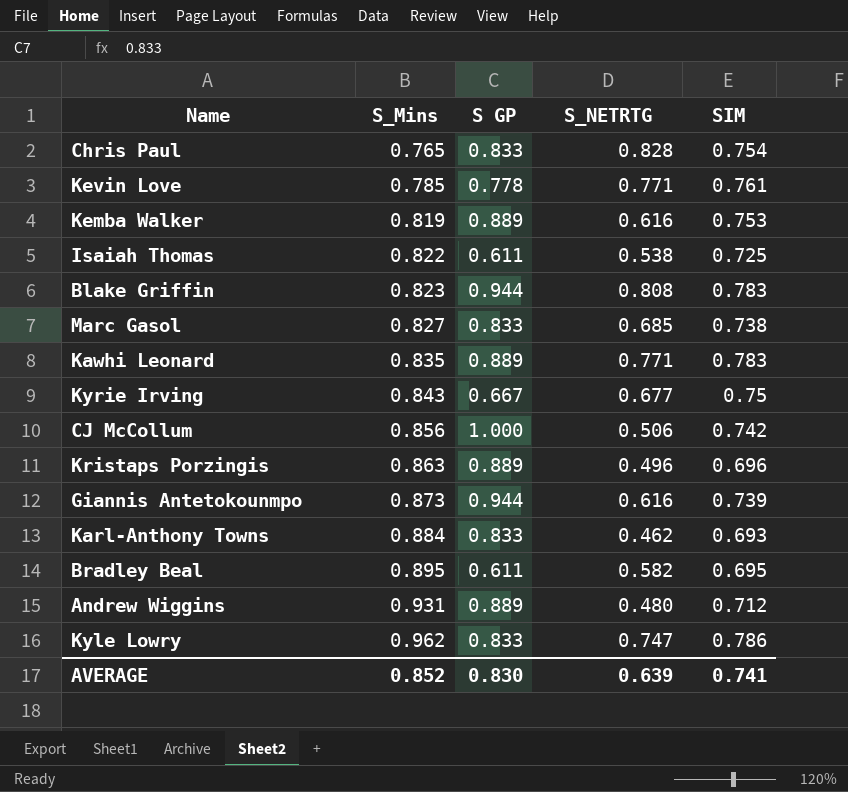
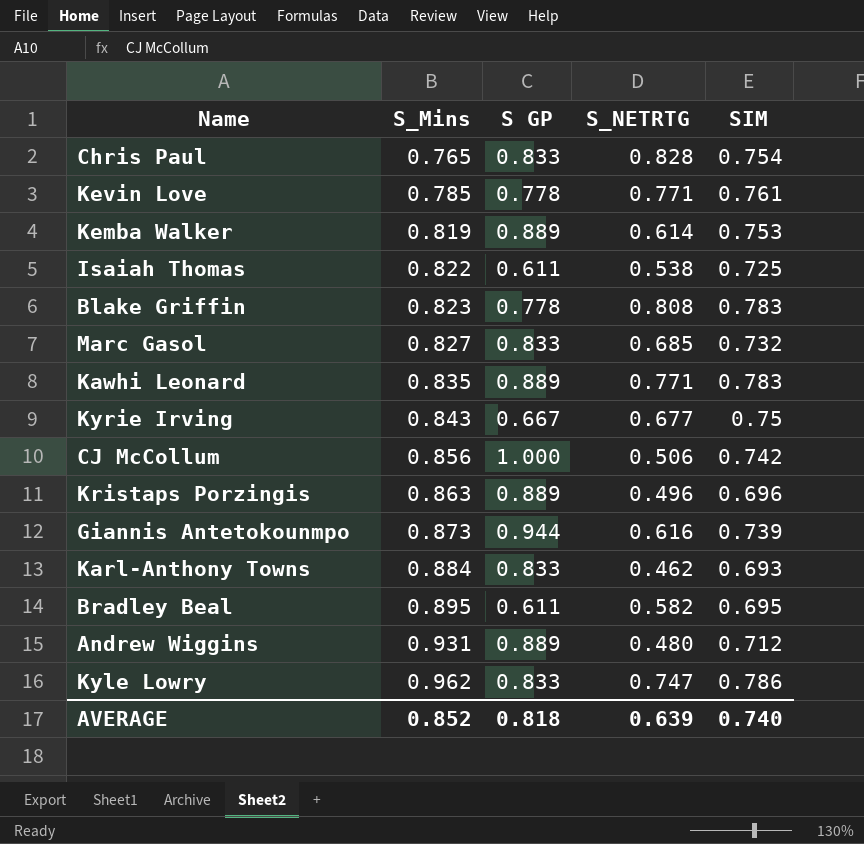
Kemba Walker | S_NETRTG: 0.616 -> 0.614
Blake Griffin | S GP: 0.944 -> 0.778
Marc Gasol | SIM: 0.738 -> 0.732
AVERAGE | S GP: 0.830 -> 0.818
AVERAGE | SIM: 0.741 -> 0.740

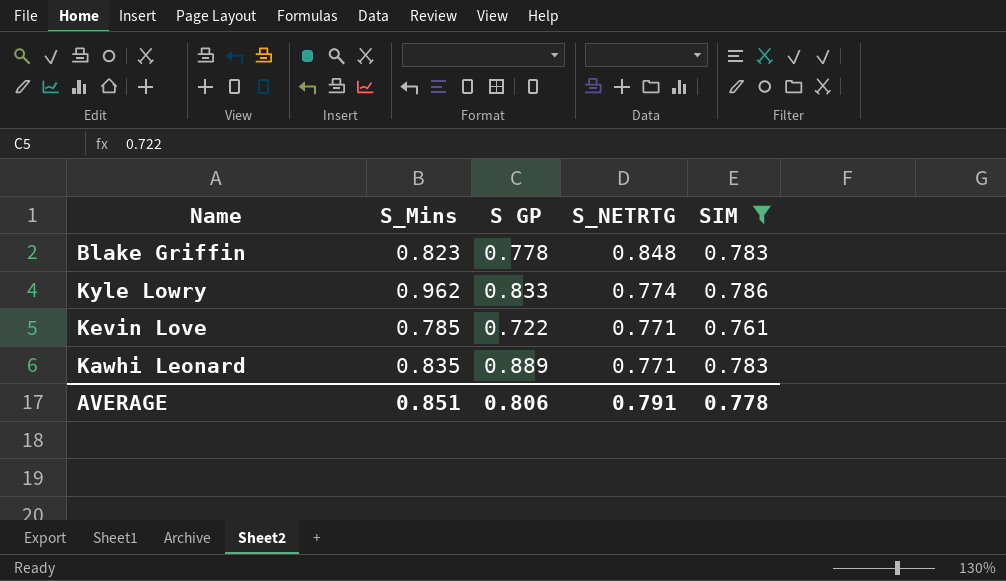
filter: none -> SIM >= 0.761
row order: S_Mins ascending -> S_NETRTG descending
Blake Griffin | S_NETRTG: 0.808 -> 0.848
Kyle Lowry | S_NETRTG: 0.747 -> 0.774
Kevin Love | S GP: 0.778 -> 0.722
AVERAGE | S_Mins: 0.852 -> 0.851
AVERAGE | S GP: 0.818 -> 0.806
AVERAGE | S_NETRTG: 0.639 -> 0.791
AVERAGE | SIM: 0.740 -> 0.778

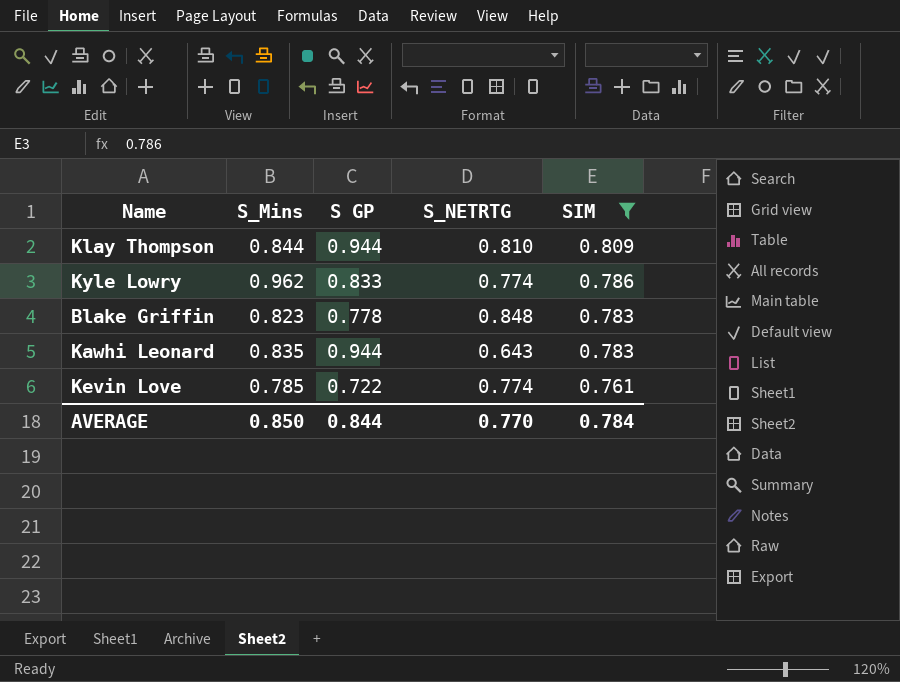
row order: S_NETRTG descending -> SIM descending
row Klay Thompson: none -> 0.844 | 0.944 | 0.810 | 0.809
Kawhi Leonard | S GP: 0.889 -> 0.944
Kawhi Leonard | S_NETRTG: 0.771 -> 0.643
Kevin Love | S_NETRTG: 0.771 -> 0.774
AVERAGE | S_Mins: 0.851 -> 0.850
AVERAGE | S GP: 0.806 -> 0.844
AVERAGE | S_NETRTG: 0.791 -> 0.770
AVERAGE | SIM: 0.778 -> 0.784

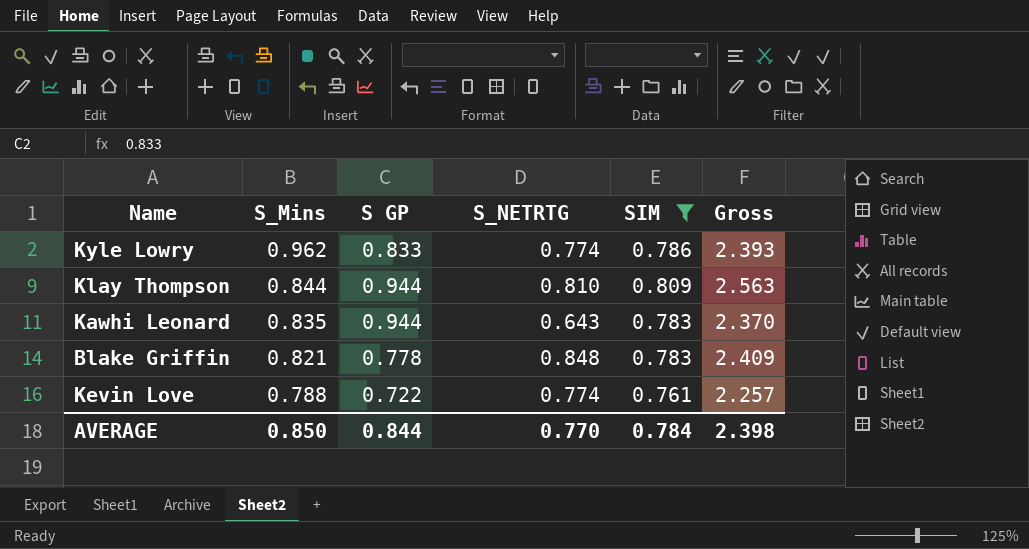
row order: SIM descending -> S_Mins descending
column Gross | formula: none -> [S GP] + [S_NETRTG] + [SIM]
Blake Griffin | S_Mins: 0.823 -> 0.821
Kevin Love | S_Mins: 0.785 -> 0.788

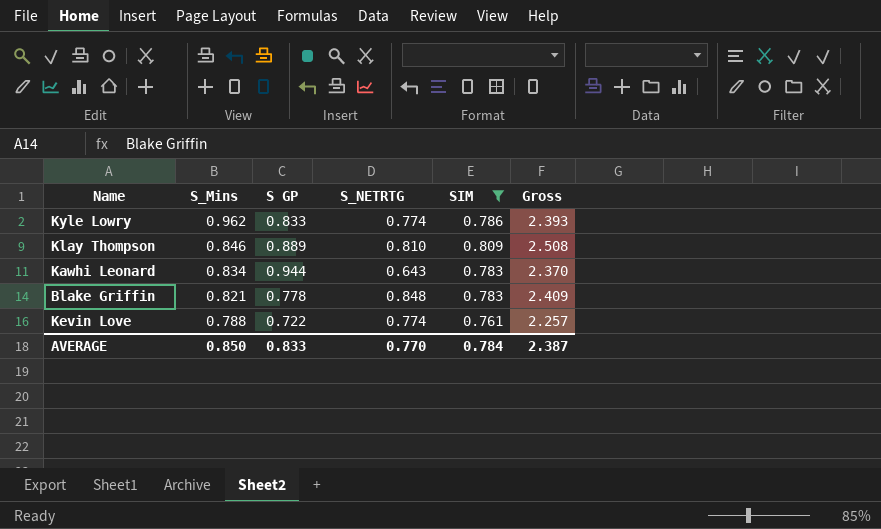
Klay Thompson | S_Mins: 0.844 -> 0.846
Klay Thompson | S GP: 0.944 -> 0.889
Klay Thompson | Gross: 2.563 -> 2.508
Kawhi Leonard | S_Mins: 0.835 -> 0.834
AVERAGE | S GP: 0.844 -> 0.833
AVERAGE | Gross: 2.398 -> 2.387

